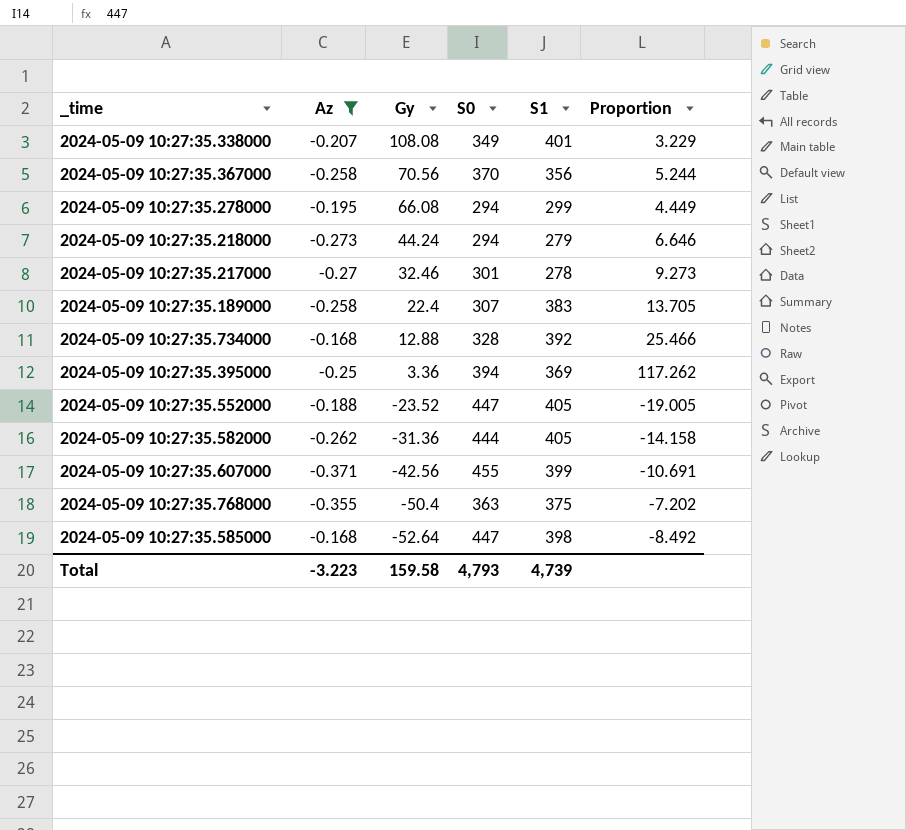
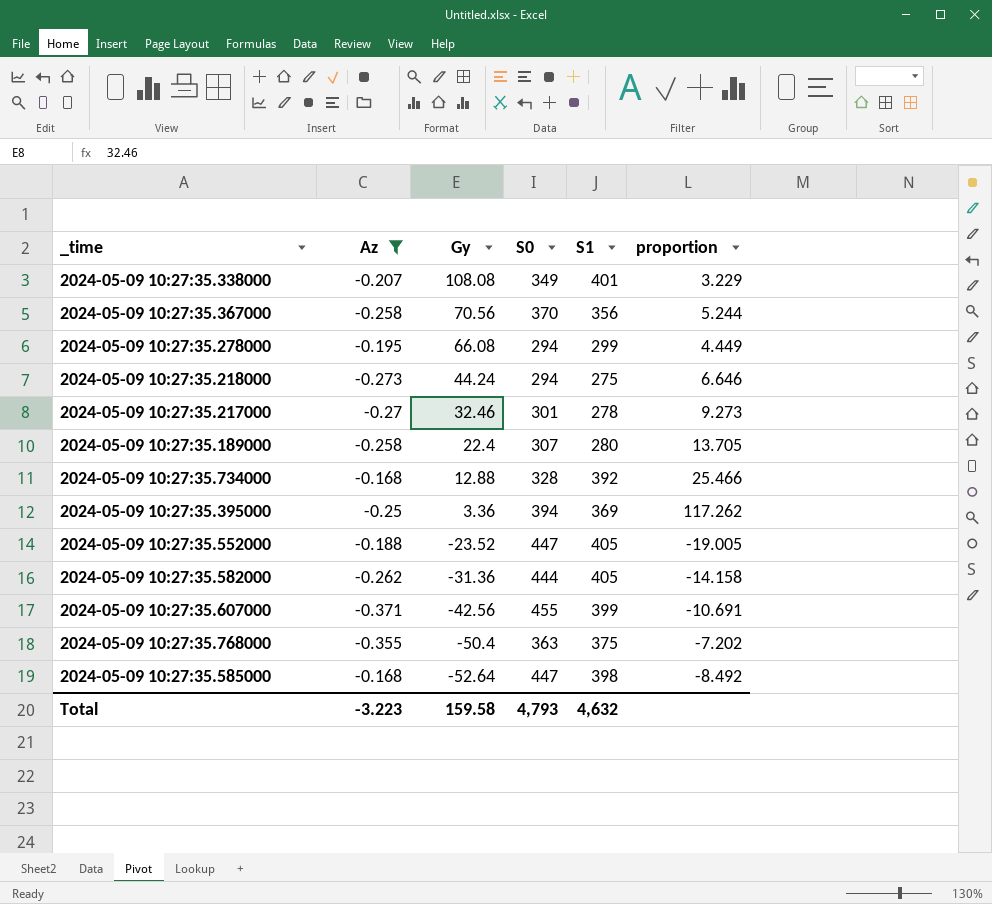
column name: Proportion -> proportion
2024-05-09 10:27:35.218000 | S1: 279 -> 275
2024-05-09 10:27:35.189000 | S1: 383 -> 280
Total | S1: 4,739 -> 4,632

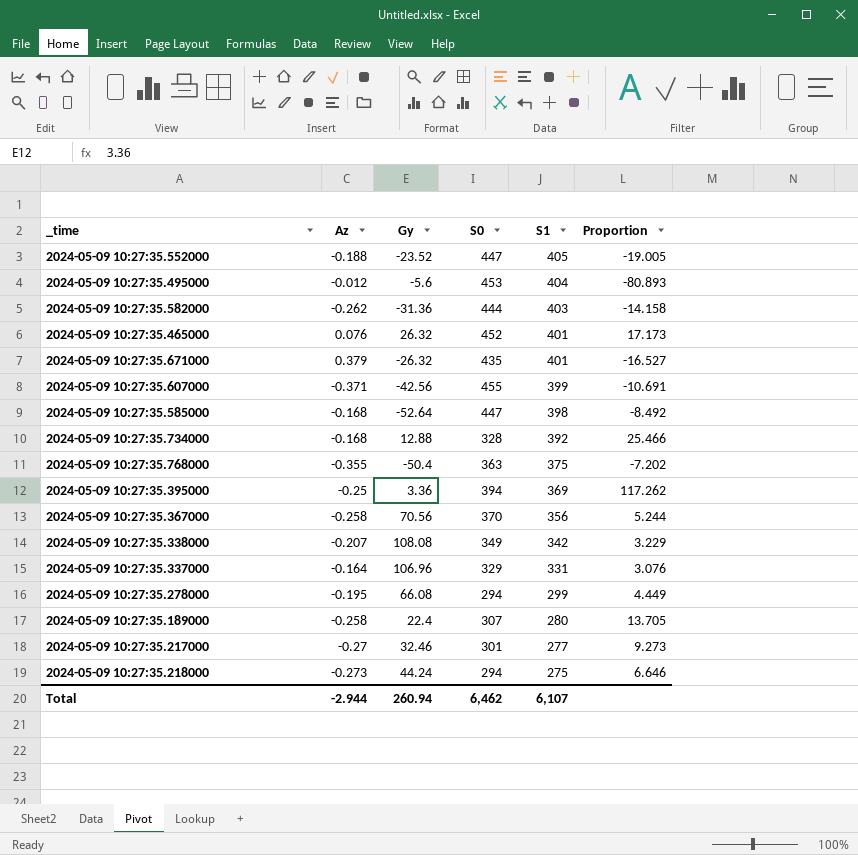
filter: Az <= -0.168 -> none
row order: Gy descending -> S1 descending
column name: proportion -> Proportion
2024-05-09 10:27:35.582000 | S1: 405 -> 403
2024-05-09 10:27:35.338000 | S1: 401 -> 342
2024-05-09 10:27:35.217000 | S1: 278 -> 277
Total | Az: -3.223 -> -2.944
Total | Gy: 159.58 -> 260.94
Total | S0: 4,793 -> 6,462
Total | S1: 4,632 -> 6,107

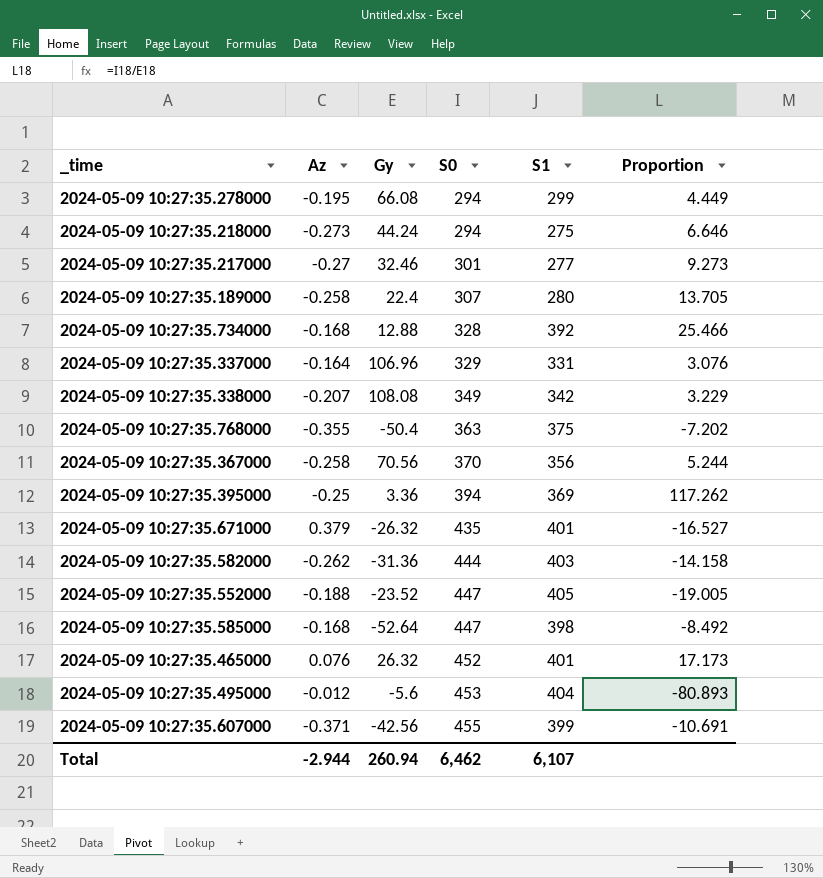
row order: S1 descending -> S0 ascending

